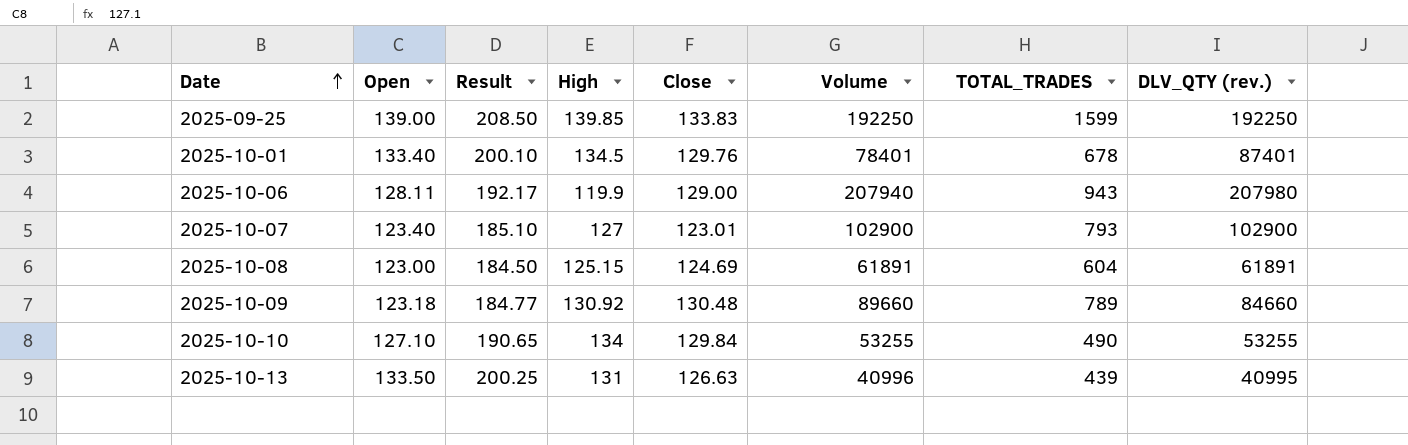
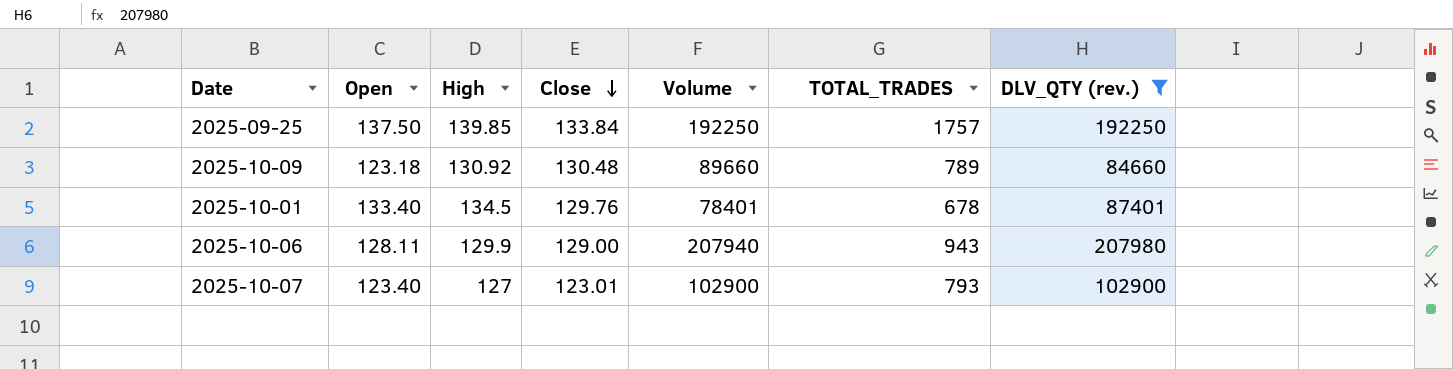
filter: none -> DLV_QTY (rev.) >= 84660
row order: Date ascending -> Close descending
column Result | formula: [Open] * 1.5 -> none
2025-09-25 | Open: 139.00 -> 137.50
2025-09-25 | Close: 133.83 -> 133.84
2025-09-25 | TOTAL_TRADES: 1599 -> 1757
2025-10-06 | High: 119.9 -> 129.9

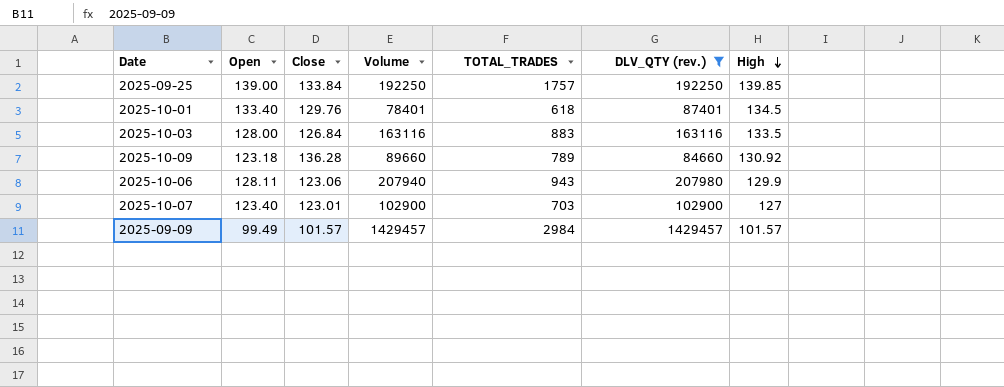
row order: Close descending -> High descending
column High | position: 3 -> 7
2025-09-25 | Open: 137.50 -> 139.00
2025-10-01 | TOTAL_TRADES: 678 -> 618
row 2025-10-03: none -> 128.00 | 126.84 | 163116 | 883 | 163116 | 133.5
2025-10-09 | Close: 130.48 -> 136.28
2025-10-06 | Close: 129.00 -> 123.06
2025-10-07 | TOTAL_TRADES: 793 -> 703
row 2025-09-09: none -> 99.49 | 101.57 | 1429457 | 2984 | 1429457 | 101.57

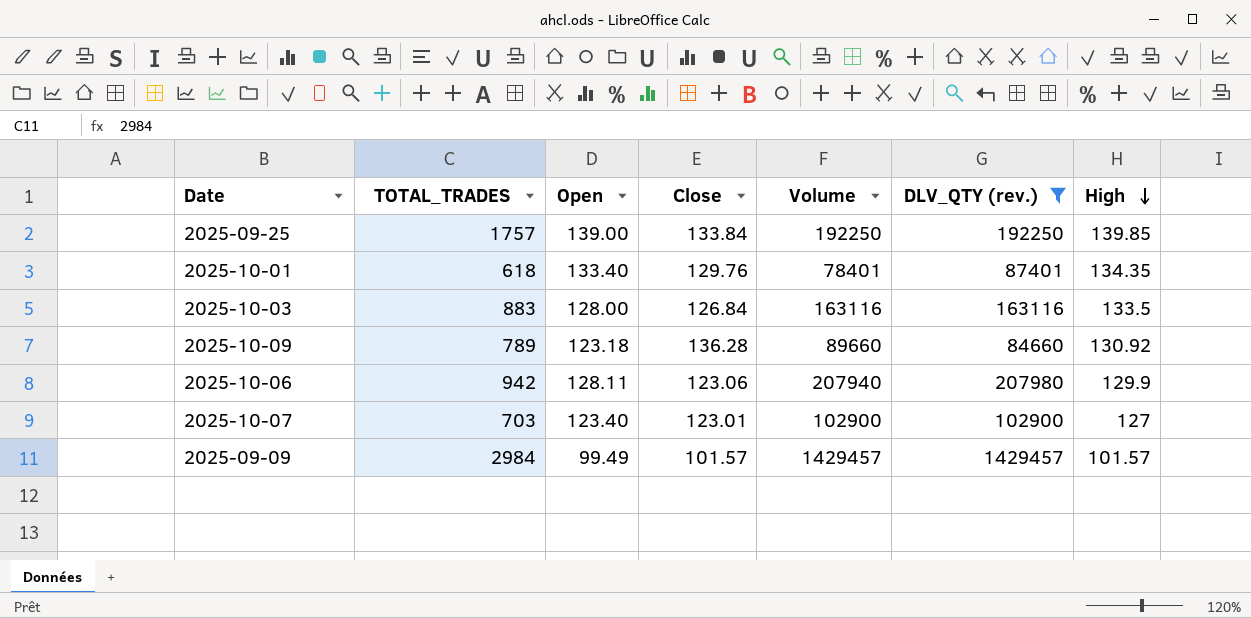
column TOTAL_TRADES | position: 5 -> 2
2025-10-01 | High: 134.5 -> 134.35
2025-10-06 | TOTAL_TRADES: 943 -> 942

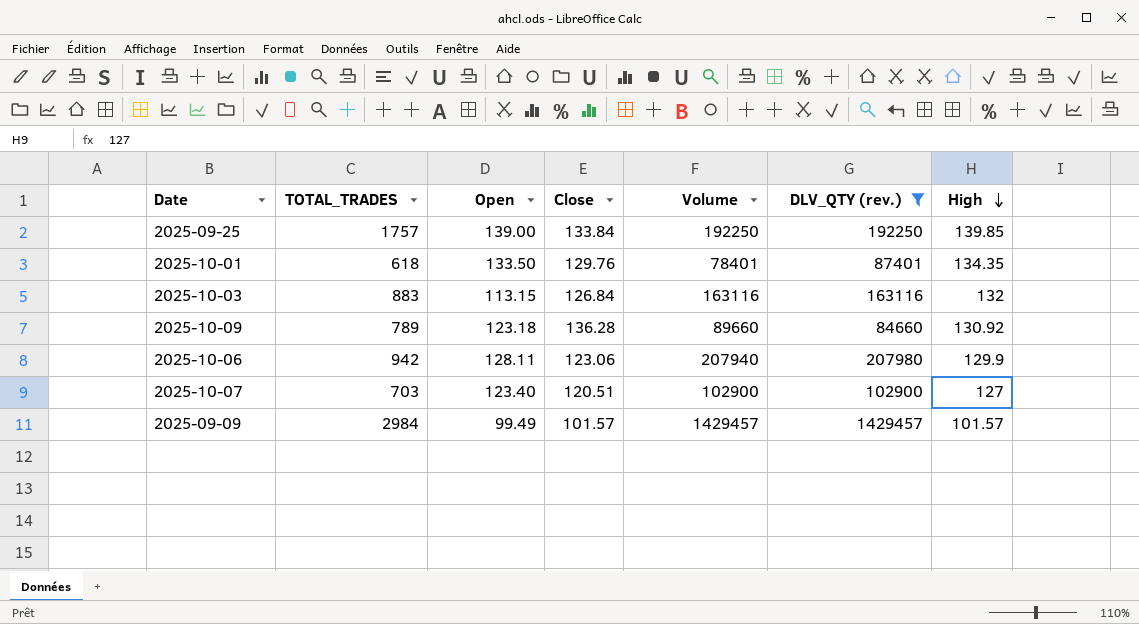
2025-10-01 | Open: 133.40 -> 133.50
2025-10-03 | Open: 128.00 -> 113.15
2025-10-03 | High: 133.5 -> 132
2025-10-07 | Close: 123.01 -> 120.51

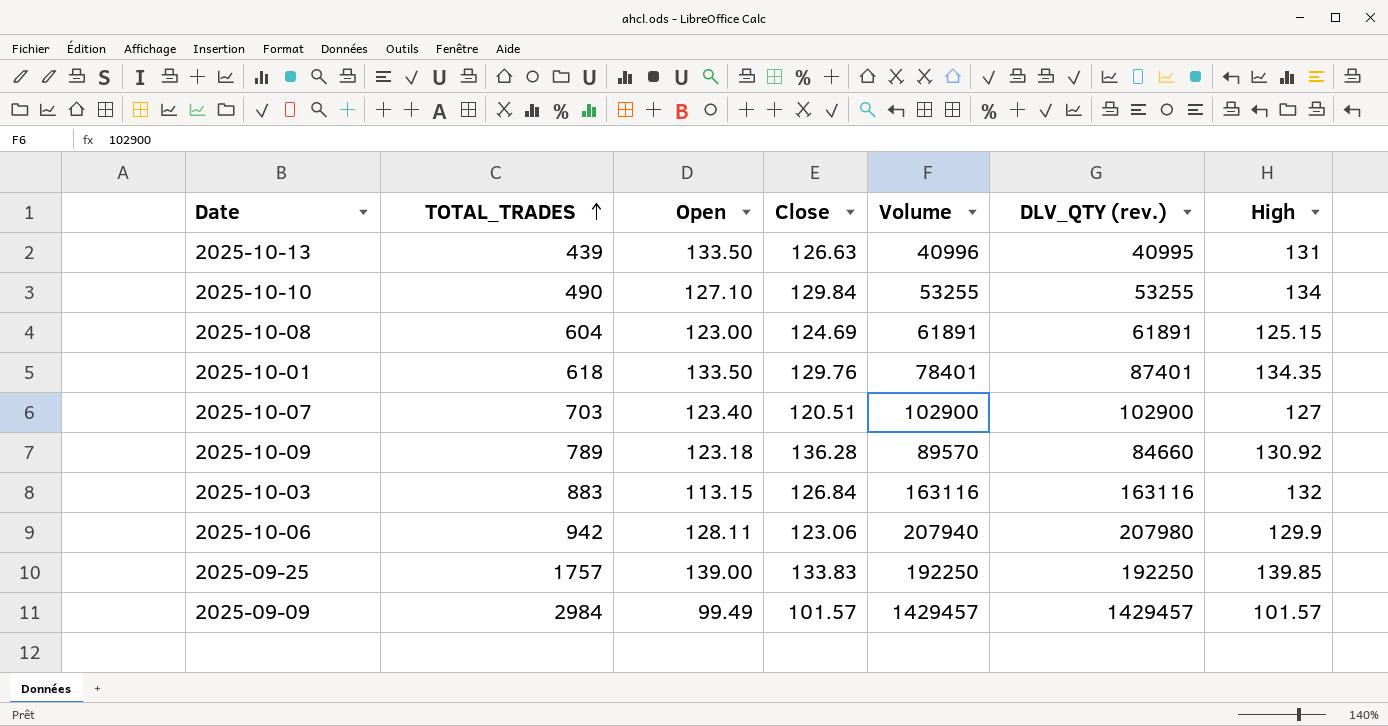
filter: DLV_QTY (rev.) >= 84660 -> none
row order: High descending -> TOTAL_TRADES ascending
2025-10-09 | Volume: 89660 -> 89570
2025-09-25 | Close: 133.84 -> 133.83

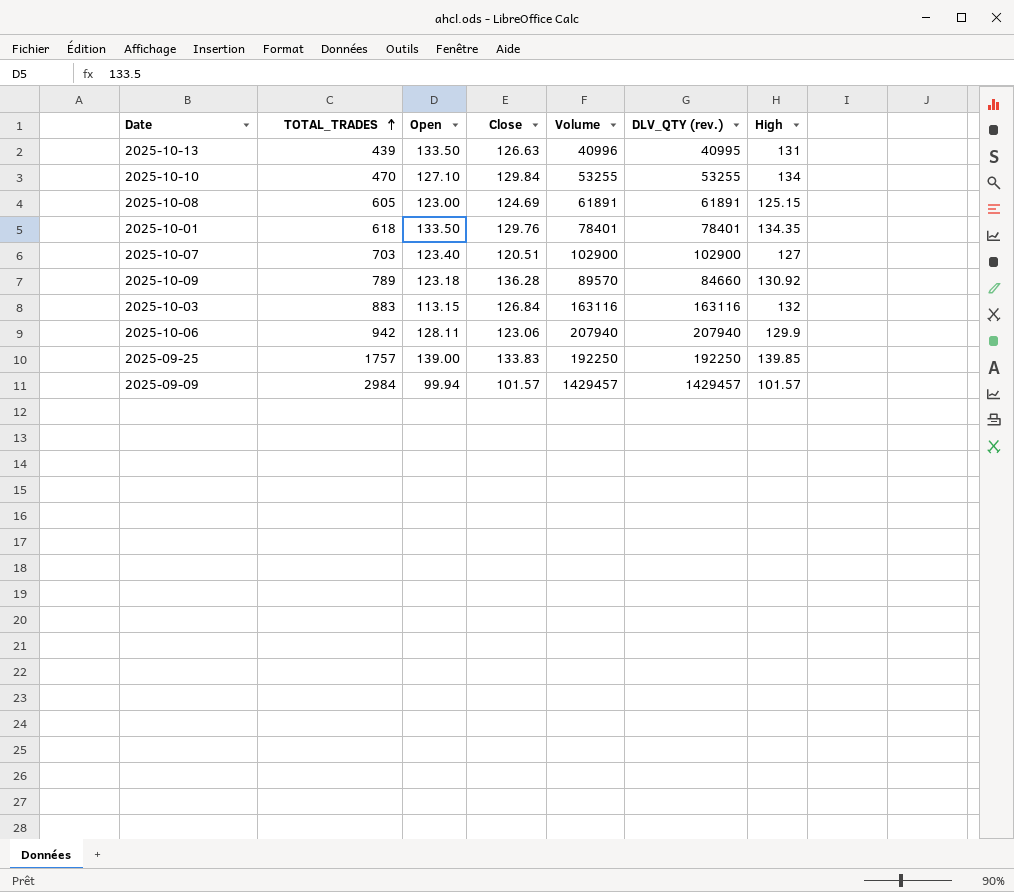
2025-10-10 | TOTAL_TRADES: 490 -> 470
2025-10-08 | TOTAL_TRADES: 604 -> 605
2025-10-01 | DLV_QTY (rev.): 87401 -> 78401
2025-10-06 | DLV_QTY (rev.): 207980 -> 207940
2025-09-09 | Open: 99.49 -> 99.94

